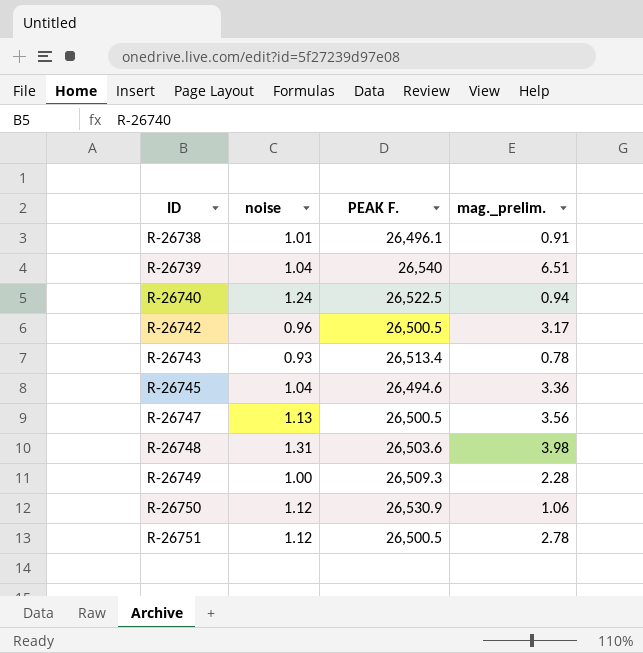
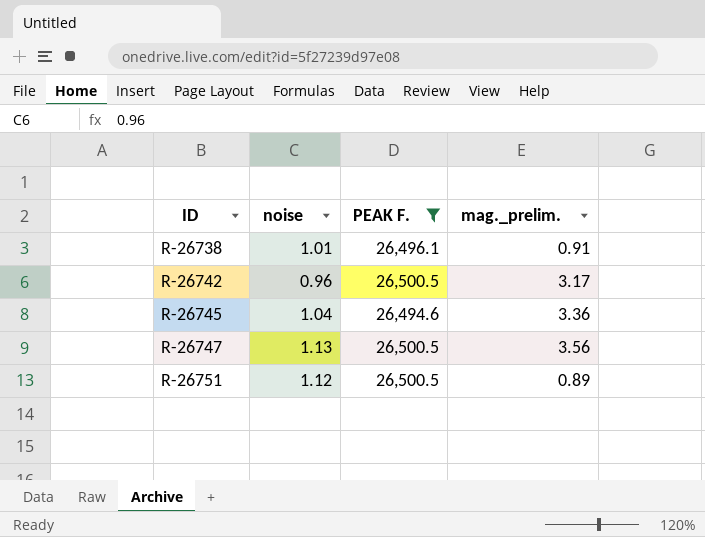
filter: none -> PEAK F. <= 26,500.5
R-26751 | mag._prelim.: 2.78 -> 0.89

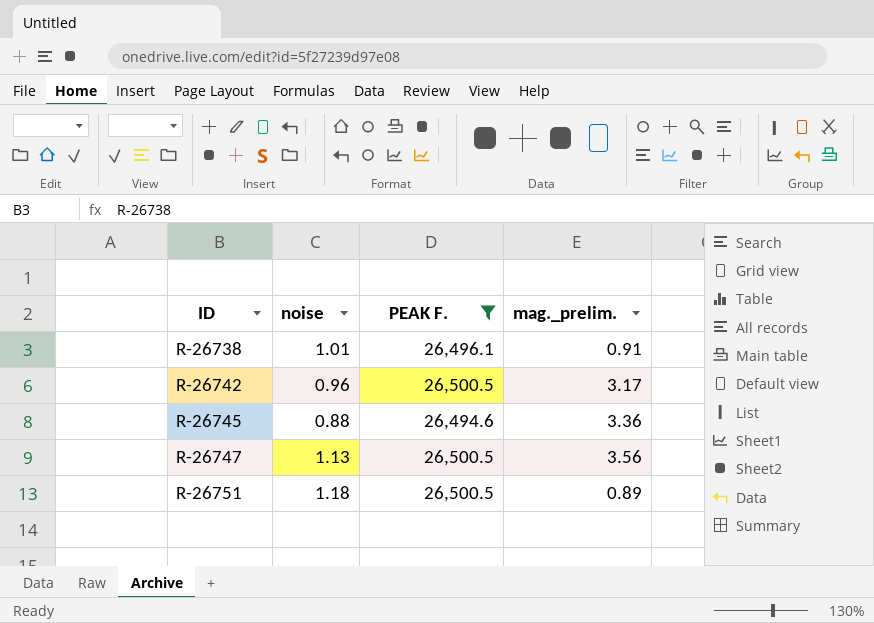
R-26745 | noise: 1.04 -> 0.88
R-26751 | noise: 1.12 -> 1.18

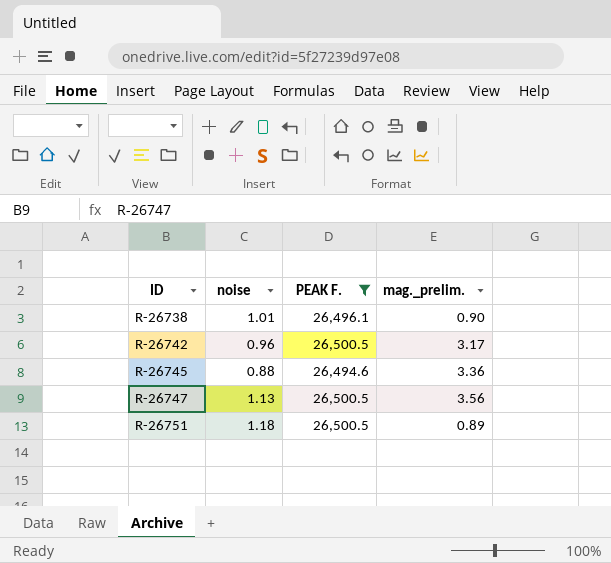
R-26738 | mag._prelim.: 0.91 -> 0.90

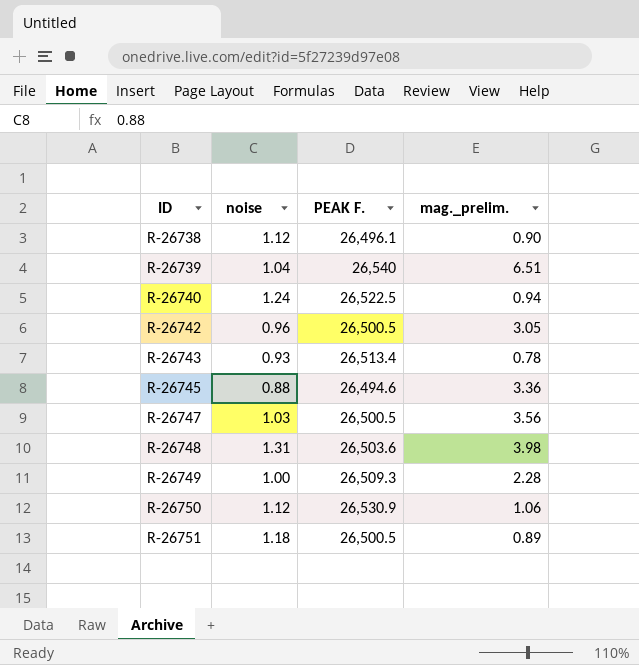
filter: PEAK F. <= 26,500.5 -> none
R-26738 | noise: 1.01 -> 1.12
R-26742 | mag._prelim.: 3.17 -> 3.05
R-26747 | noise: 1.13 -> 1.03

